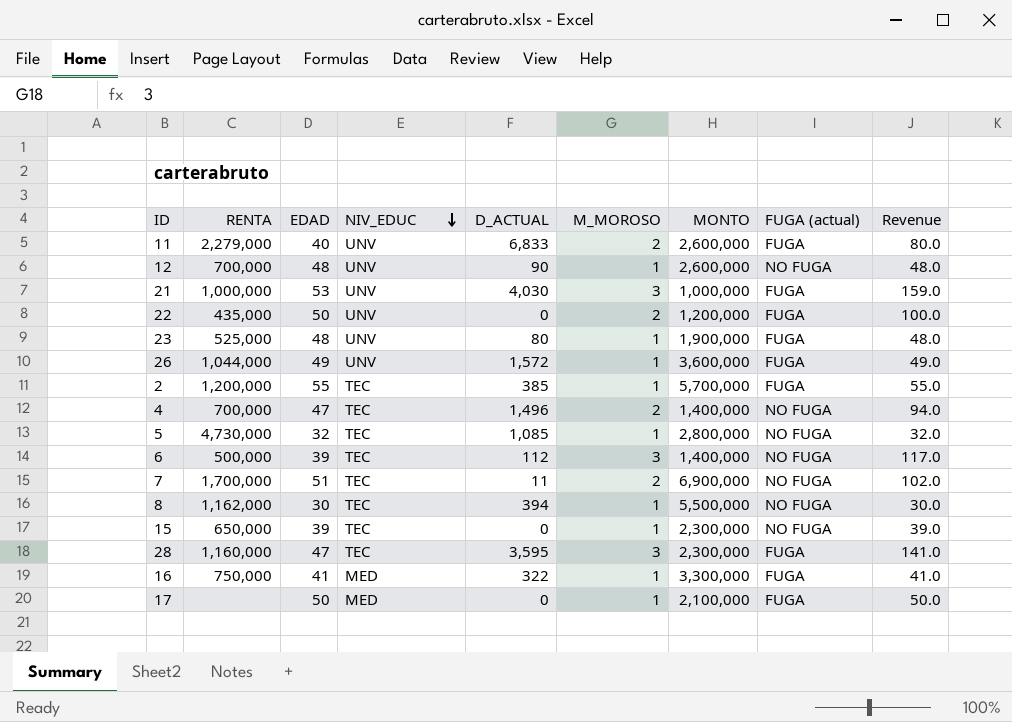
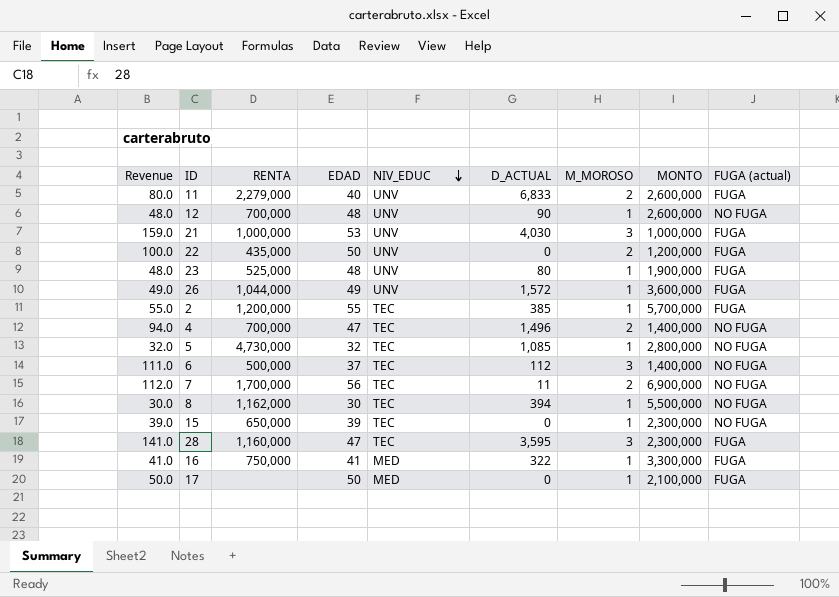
column Revenue | position: 9 -> 1
6 | Revenue: 117.0 -> 111.0
6 | EDAD: 39 -> 37
7 | Revenue: 102.0 -> 112.0
7 | EDAD: 51 -> 56

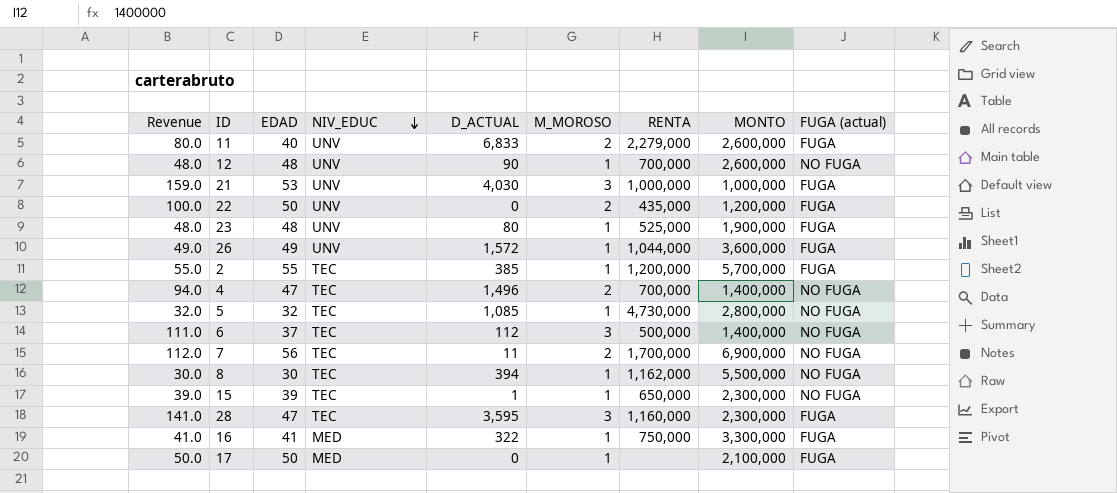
column RENTA | position: 3 -> 7
15 | D_ACTUAL: 0 -> 1

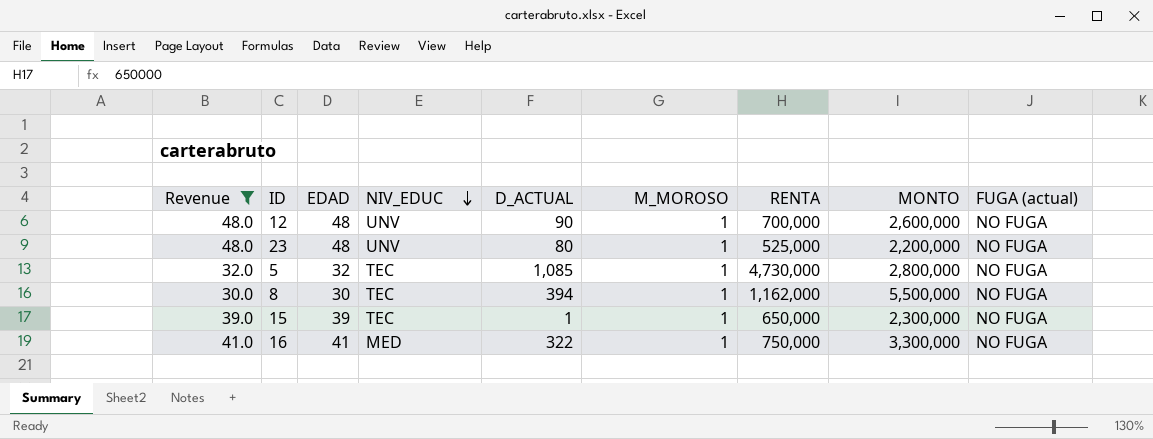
filter: none -> Revenue <= 48.0
23 | MONTO: 1,900,000 -> 2,200,000
23 | FUGA (actual): FUGA -> NO FUGA
16 | FUGA (actual): FUGA -> NO FUGA

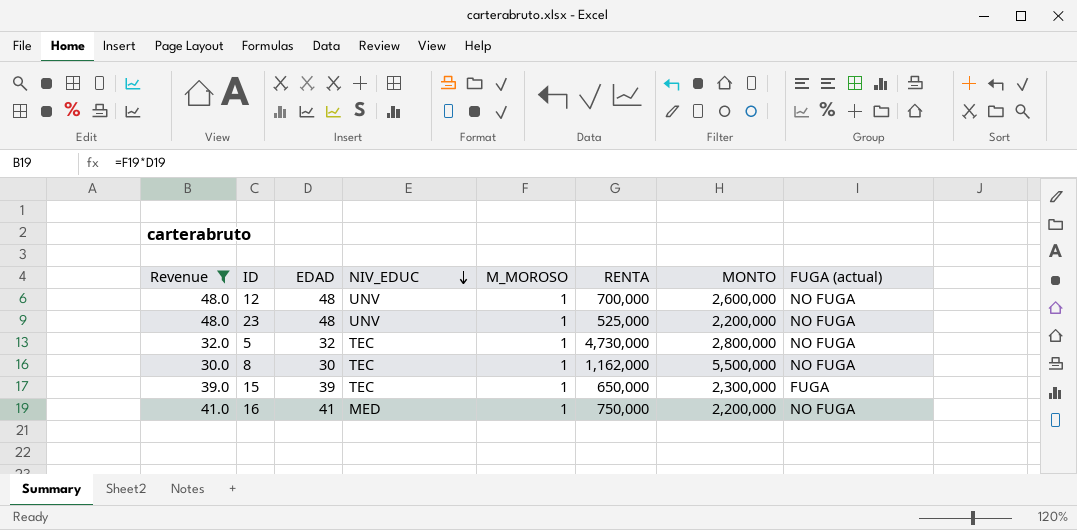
column D_ACTUAL | position: 5 -> none
15 | FUGA (actual): NO FUGA -> FUGA
16 | MONTO: 3,300,000 -> 2,200,000

